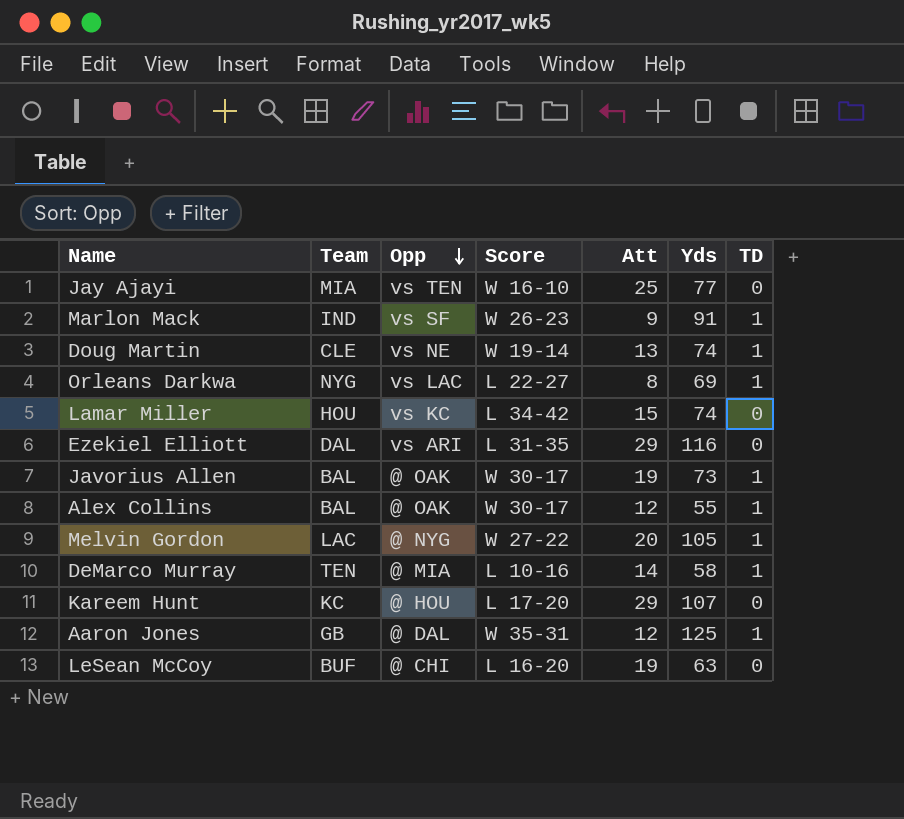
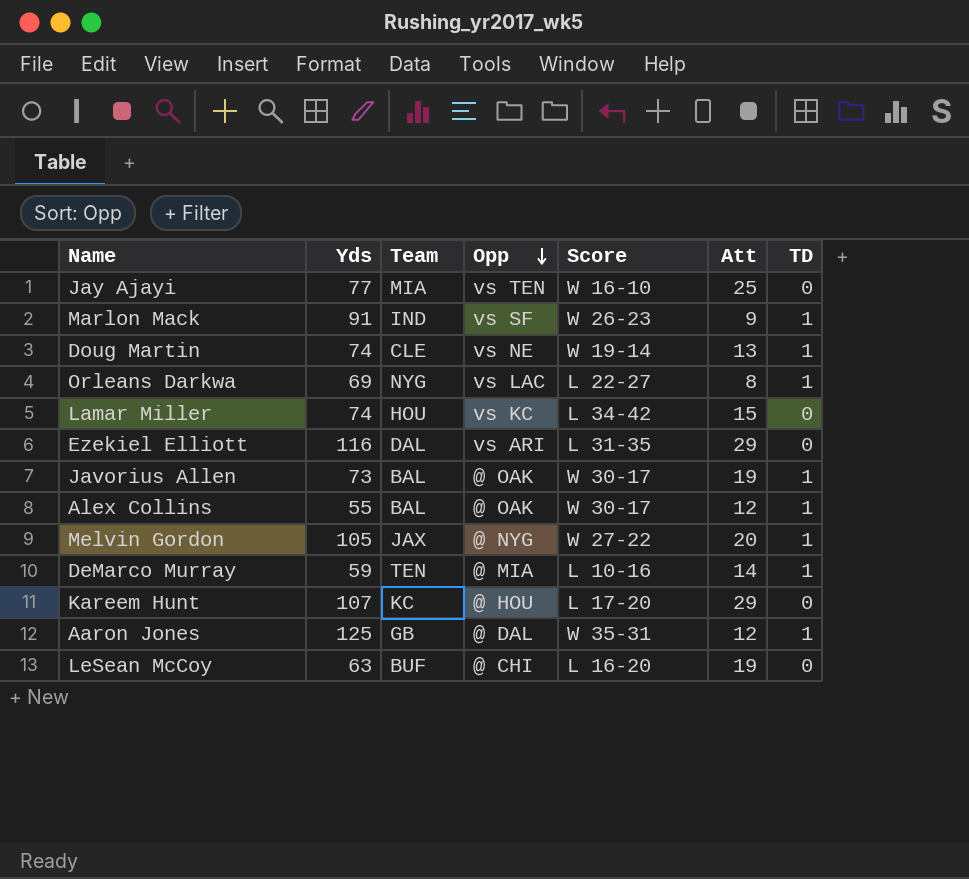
column Yds | position: 6 -> 2
Melvin Gordon | Team: LAC -> JAX
DeMarco Murray | Yds: 58 -> 59

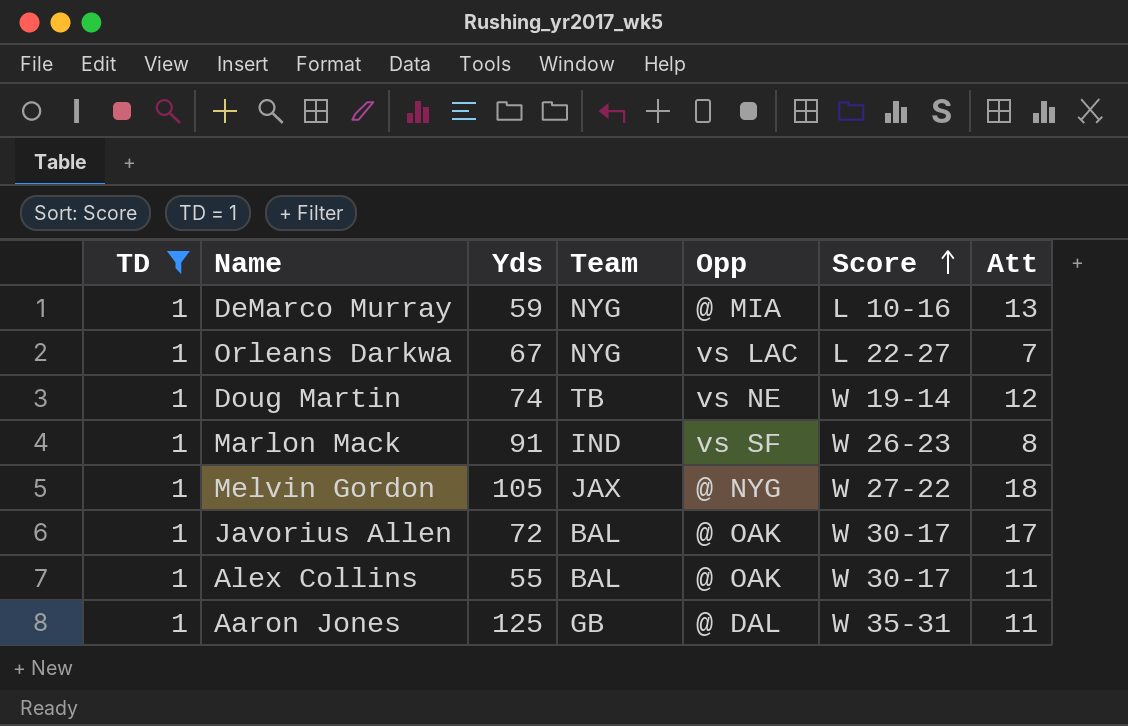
filter: none -> TD = 1
row order: Opp descending -> Score ascending
column TD | position: 7 -> 1
DeMarco Murray | Team: TEN -> NYG
DeMarco Murray | Att: 14 -> 13
Orleans Darkwa | Yds: 69 -> 67
Orleans Darkwa | Att: 8 -> 7
Doug Martin | Team: CLE -> TB
Doug Martin | Att: 13 -> 12
Marlon Mack | Att: 9 -> 8
Melvin Gordon | Att: 20 -> 18
Javorius Allen | Yds: 73 -> 72
Javorius Allen | Att: 19 -> 17
Alex Collins | Att: 12 -> 11
Aaron Jones | Att: 12 -> 11

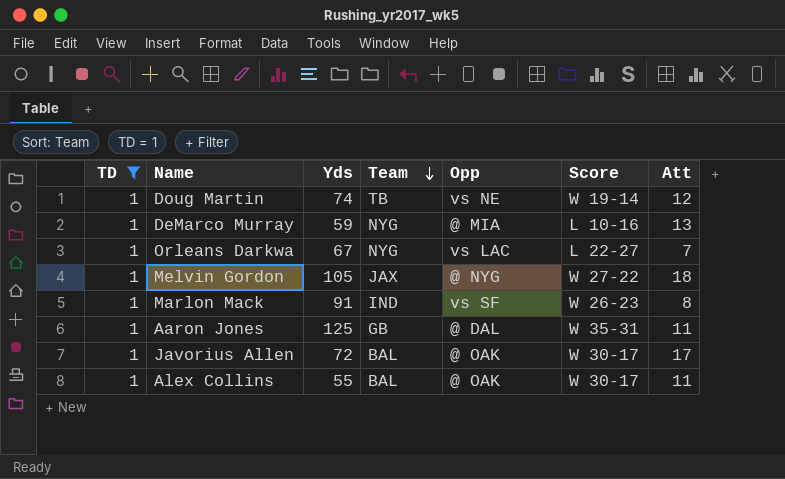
row order: Score ascending -> Team descending

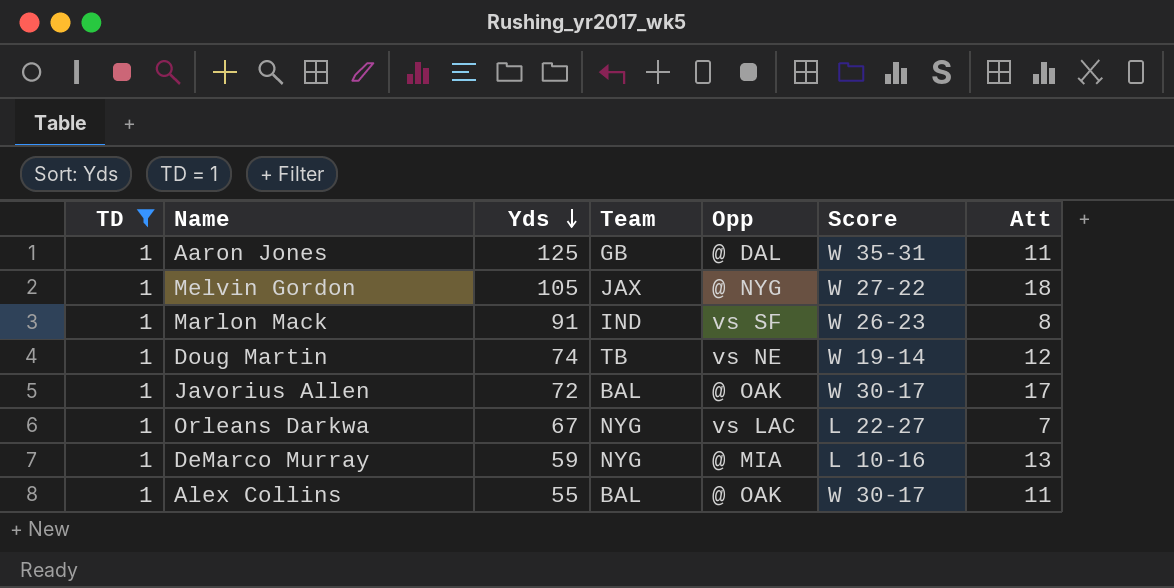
row order: Team descending -> Yds descending

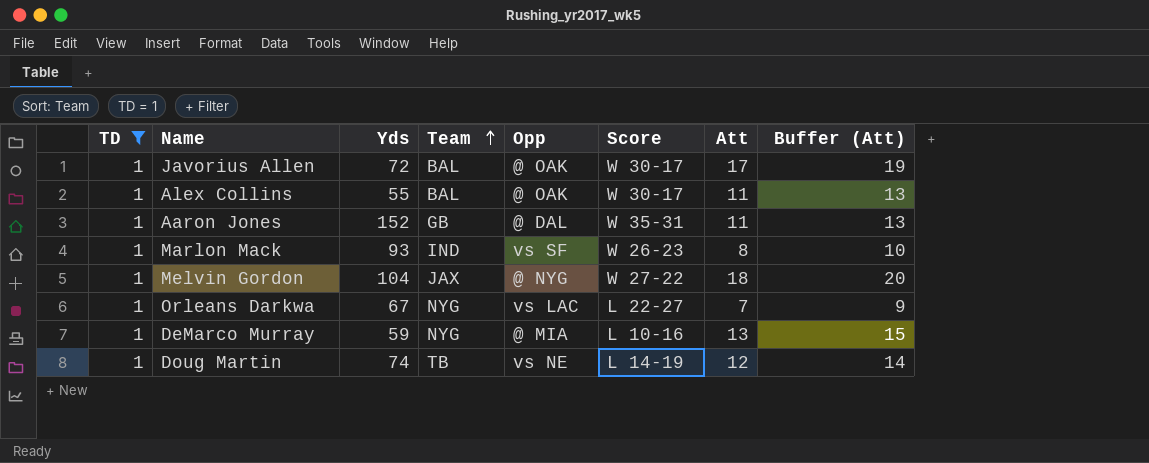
row order: Yds descending -> Team ascending
column Buffer (Att) | formula: none -> [Att] + 2
Aaron Jones | Yds: 125 -> 152
Marlon Mack | Yds: 91 -> 93
Melvin Gordon | Yds: 105 -> 104
Doug Martin | Score: W 19-14 -> L 14-19

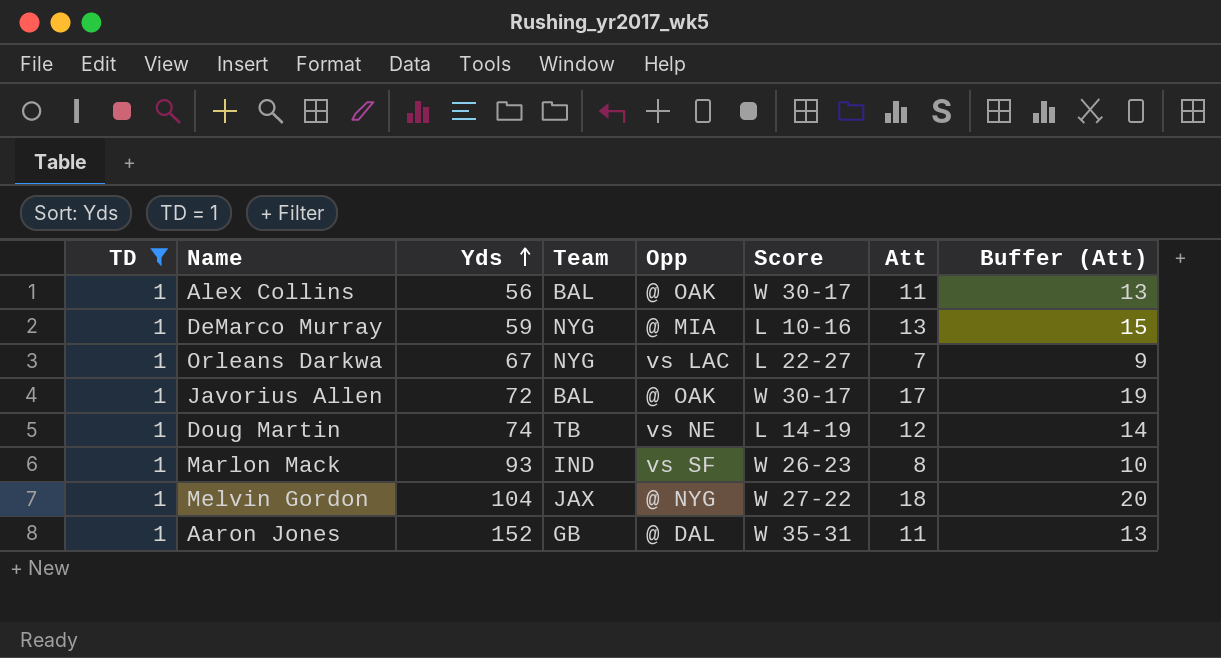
row order: Team ascending -> Yds ascending
Alex Collins | Yds: 55 -> 56

